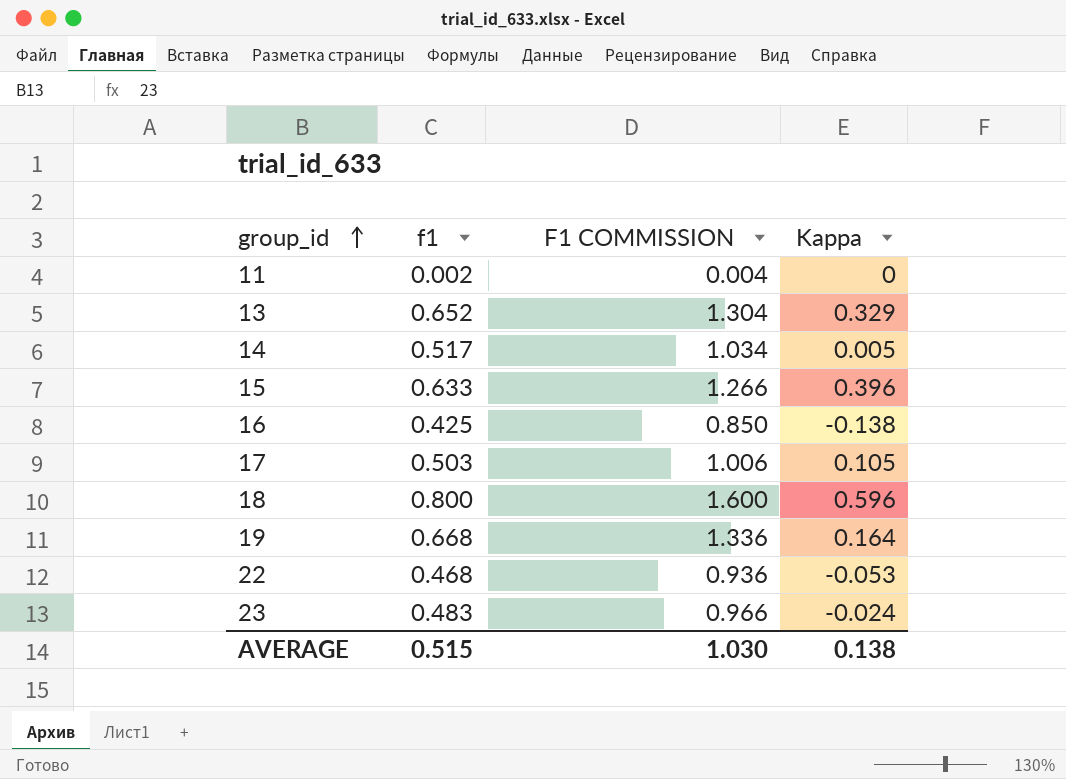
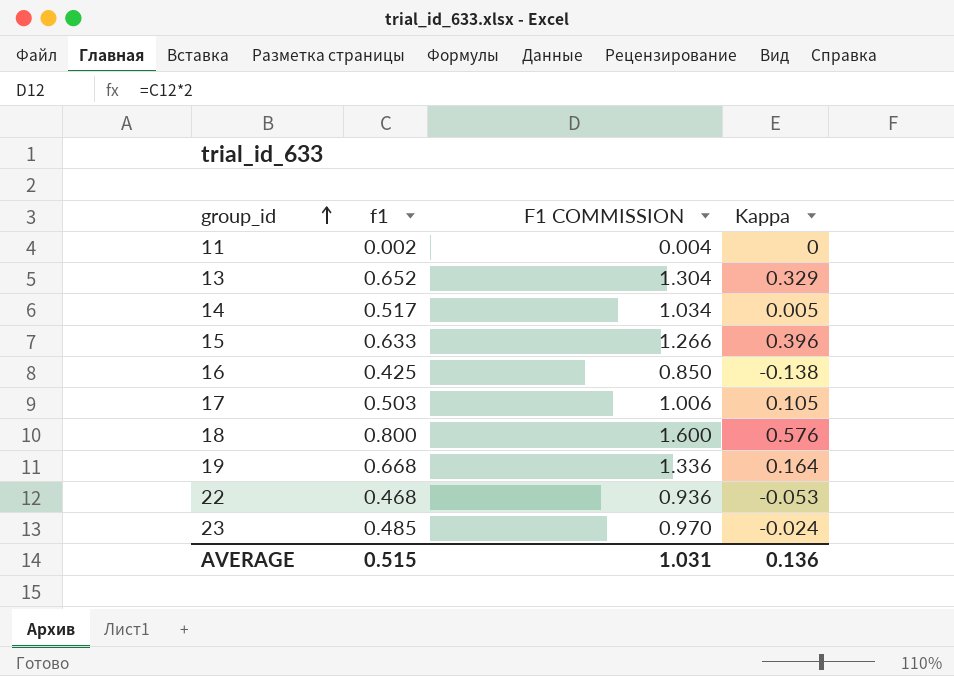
18 | Kappa: 0.596 -> 0.576
23 | f1: 0.483 -> 0.485
23 | F1 COMMISSION: 0.966 -> 0.970
AVERAGE | F1 COMMISSION: 1.030 -> 1.031
AVERAGE | Kappa: 0.138 -> 0.136

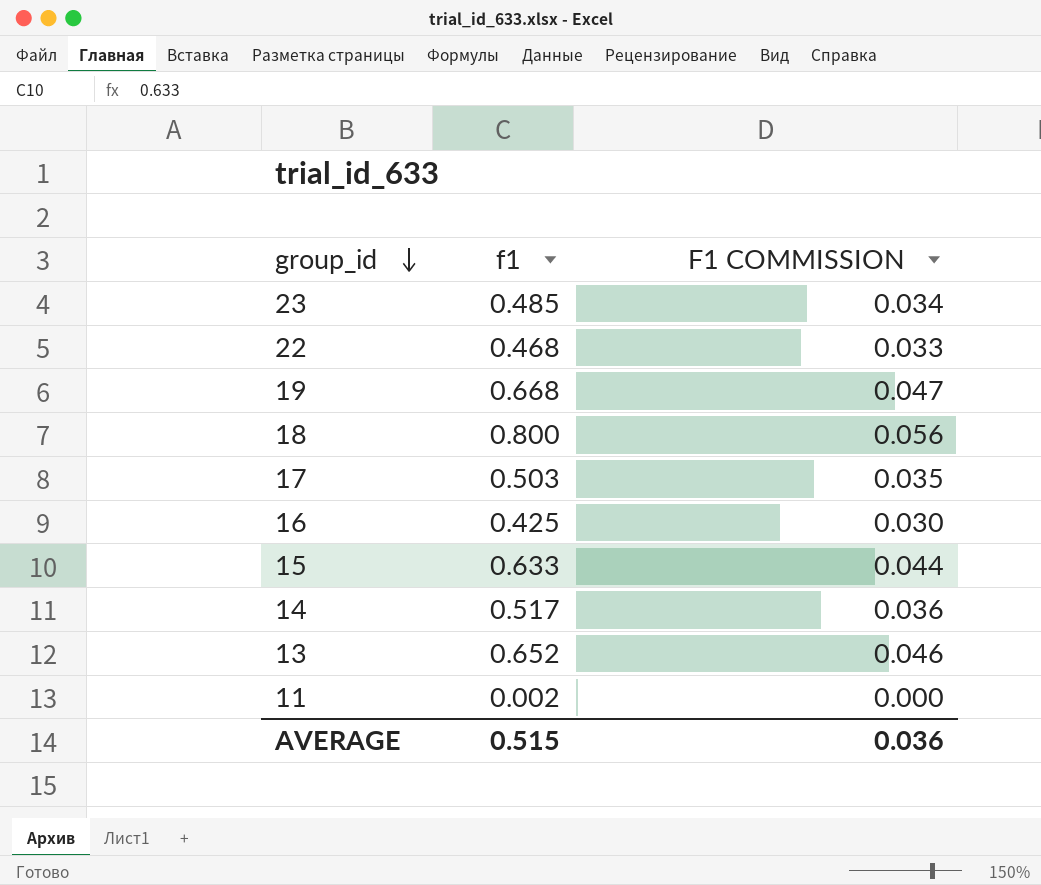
row order: group_id ascending -> group_id descending
column Kappa | position: 4 -> none
column F1 COMMISSION | formula: [f1] * 2 -> [f1] * 0.07
AVERAGE | F1 COMMISSION: 1.031 -> 0.036

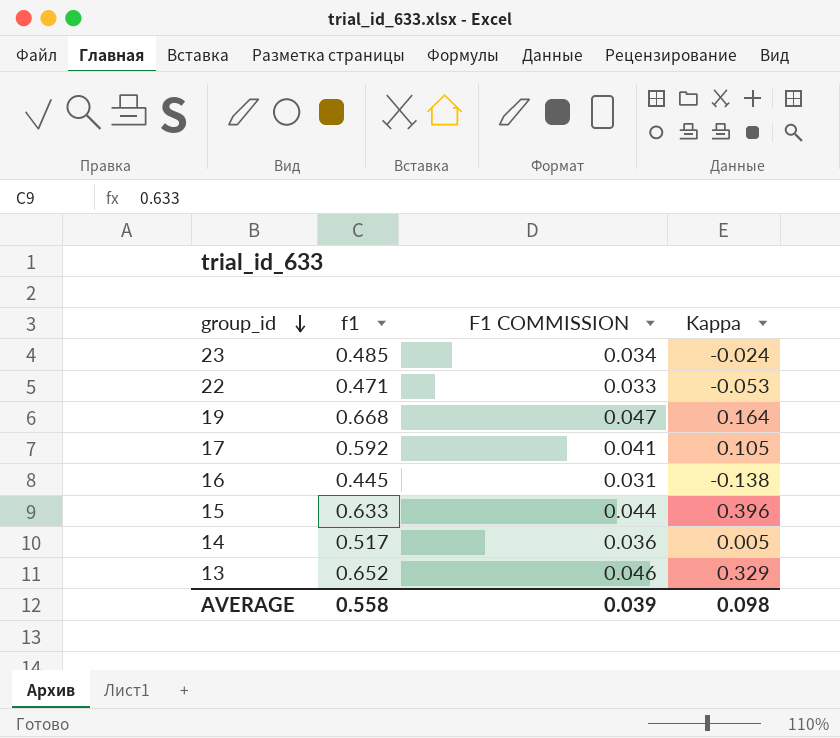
column Kappa | position: none -> 4
row 18: 0.800 | 0.056 -> none
row 11: 0.002 | 0.000 -> none
22 | f1: 0.468 -> 0.471
17 | f1: 0.503 -> 0.592
17 | F1 COMMISSION: 0.035 -> 0.041
16 | f1: 0.425 -> 0.445
16 | F1 COMMISSION: 0.030 -> 0.031
AVERAGE | f1: 0.515 -> 0.558
AVERAGE | F1 COMMISSION: 0.036 -> 0.039

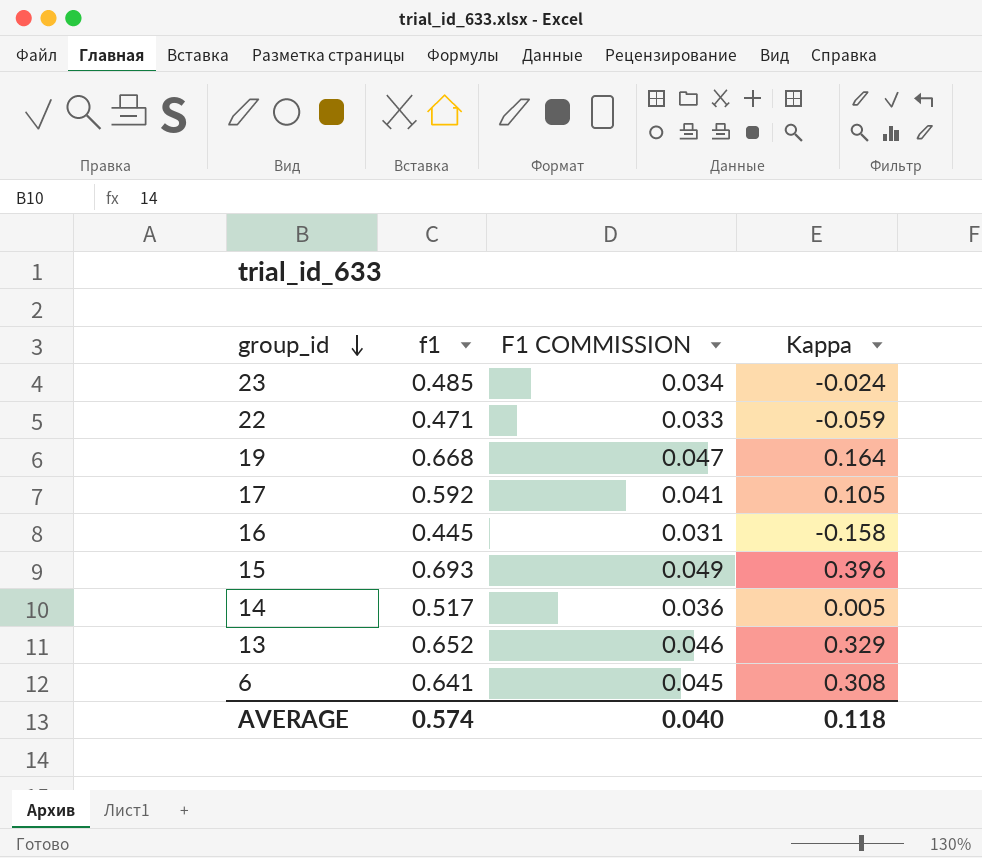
22 | Kappa: -0.053 -> -0.059
16 | Kappa: -0.138 -> -0.158
15 | f1: 0.633 -> 0.693
15 | F1 COMMISSION: 0.044 -> 0.049
row 6: none -> 0.641 | 0.045 | 0.308
AVERAGE | f1: 0.558 -> 0.574
AVERAGE | F1 COMMISSION: 0.039 -> 0.040
AVERAGE | Kappa: 0.098 -> 0.118

